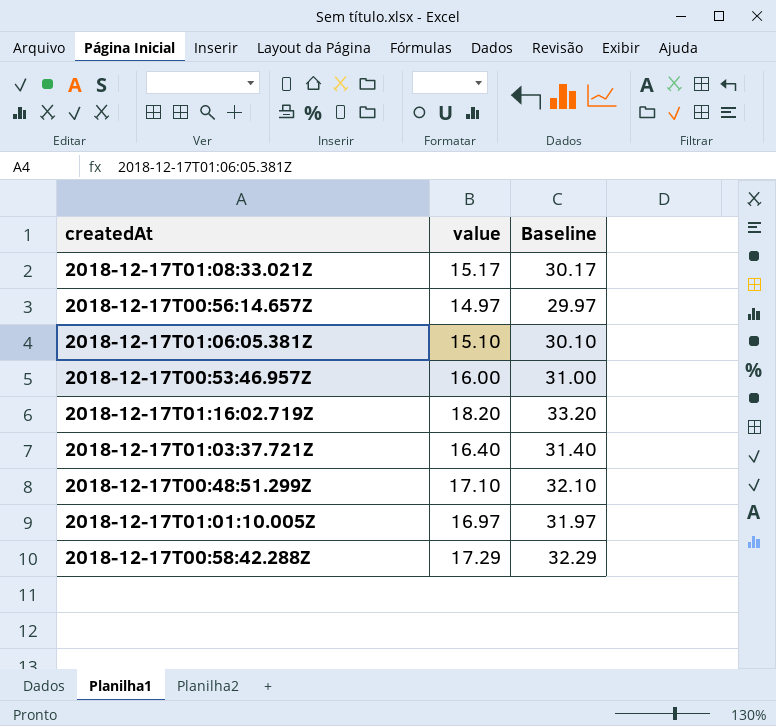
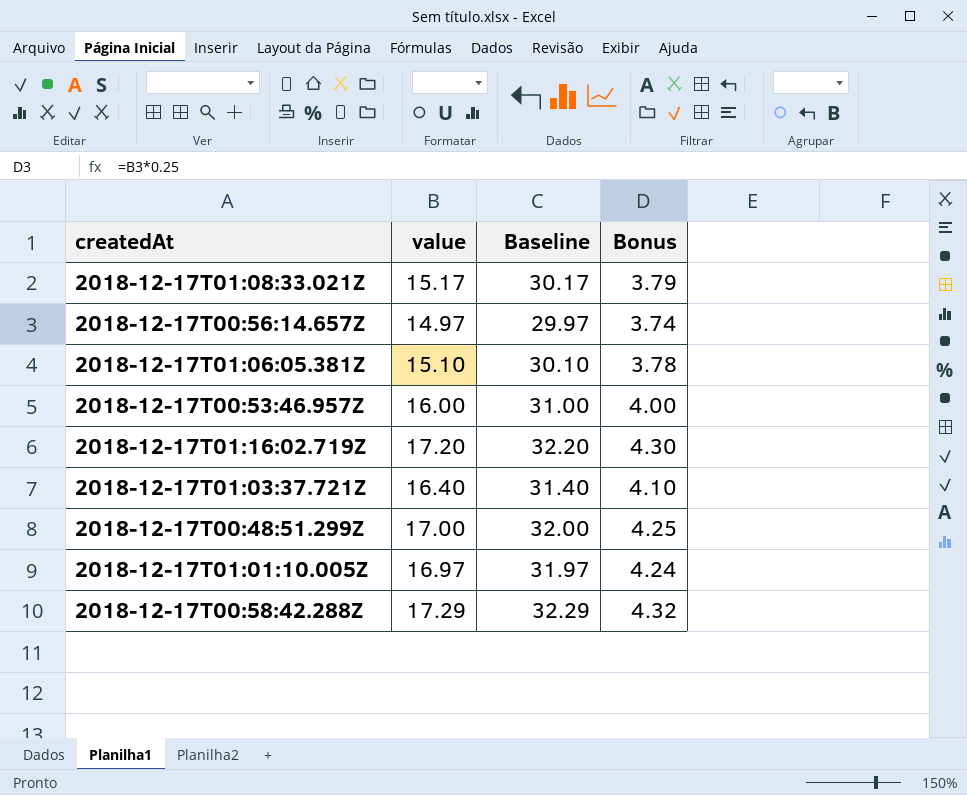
column Bonus | formula: none -> [value] * 0.25
2018-12-17T01:16:02.719Z | value: 18.20 -> 17.20
2018-12-17T01:16:02.719Z | Baseline: 33.20 -> 32.20
2018-12-17T00:48:51.299Z | value: 17.10 -> 17.00
2018-12-17T00:48:51.299Z | Baseline: 32.10 -> 32.00

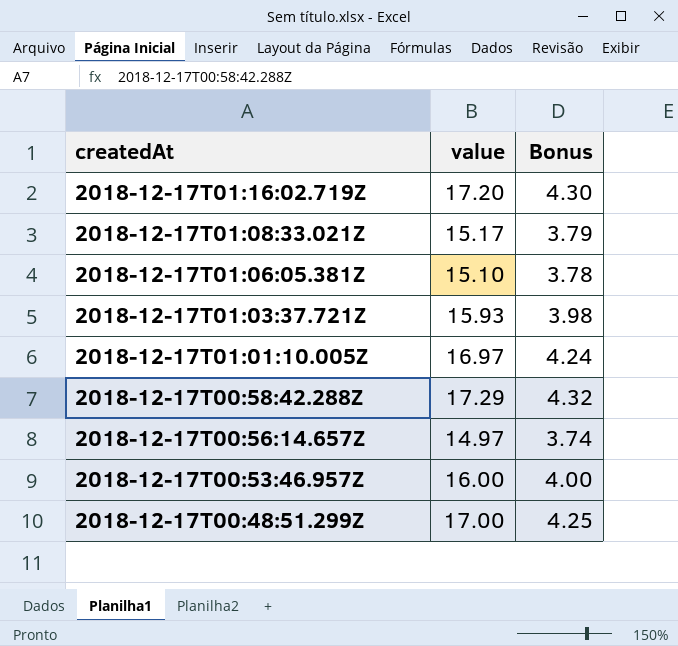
row order: none -> createdAt descending
column Baseline | formula: [value] + 15 -> none
2018-12-17T01:03:37.721Z | value: 16.40 -> 15.93
2018-12-17T01:03:37.721Z | Bonus: 4.10 -> 3.98

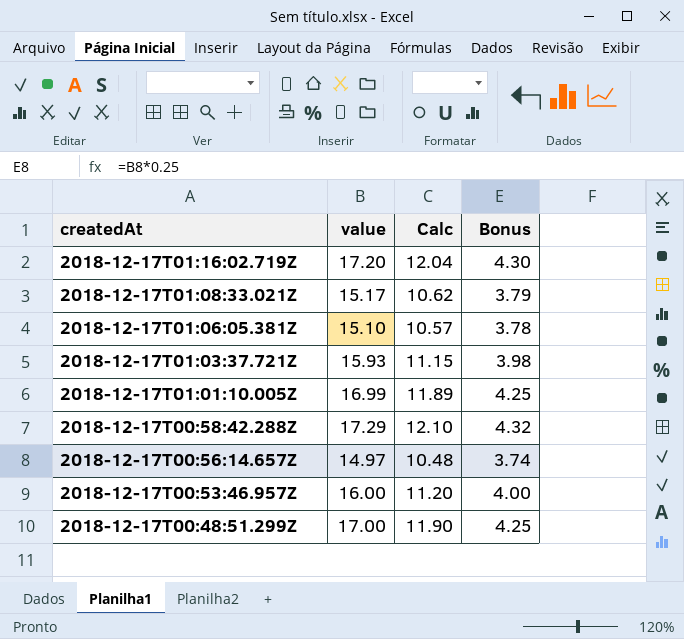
column Calc | formula: none -> [value] * 0.7
2018-12-17T01:01:10.005Z | value: 16.97 -> 16.99
2018-12-17T01:01:10.005Z | Bonus: 4.24 -> 4.25

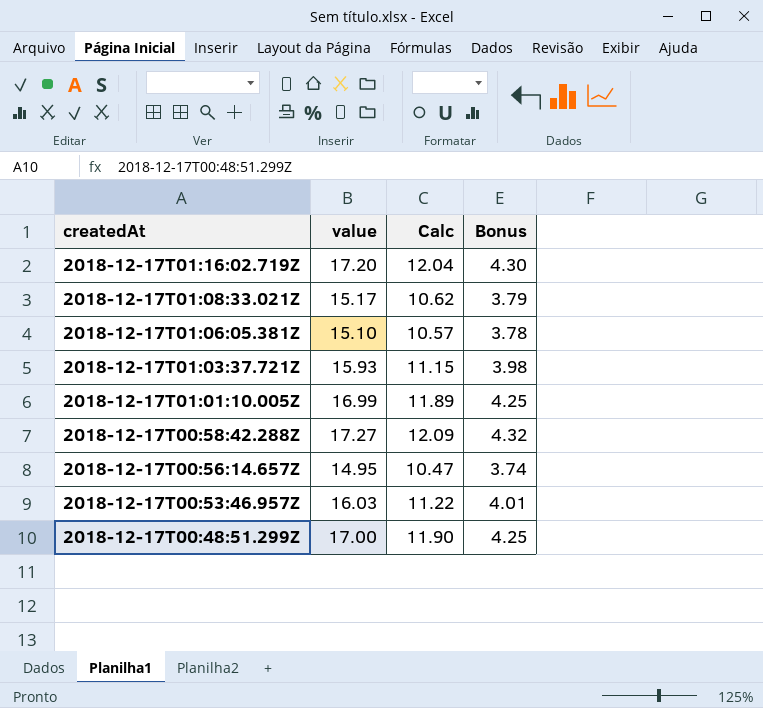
2018-12-17T00:58:42.288Z | value: 17.29 -> 17.27
2018-12-17T00:58:42.288Z | Calc: 12.10 -> 12.09
2018-12-17T00:56:14.657Z | value: 14.97 -> 14.95
2018-12-17T00:56:14.657Z | Calc: 10.48 -> 10.47
2018-12-17T00:53:46.957Z | value: 16.00 -> 16.03
2018-12-17T00:53:46.957Z | Calc: 11.20 -> 11.22
2018-12-17T00:53:46.957Z | Bonus: 4.00 -> 4.01

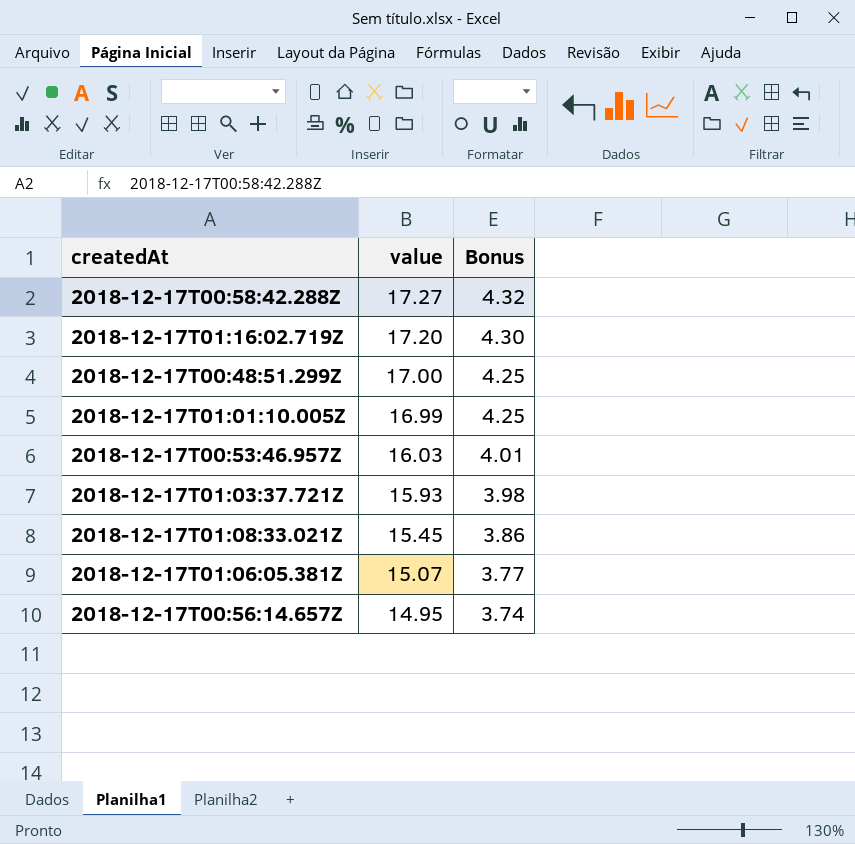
row order: createdAt descending -> value descending
column Calc | formula: [value] * 0.7 -> none
2018-12-17T01:08:33.021Z | value: 15.17 -> 15.45
2018-12-17T01:08:33.021Z | Bonus: 3.79 -> 3.86
2018-12-17T01:06:05.381Z | value: 15.10 -> 15.07
2018-12-17T01:06:05.381Z | Bonus: 3.78 -> 3.77

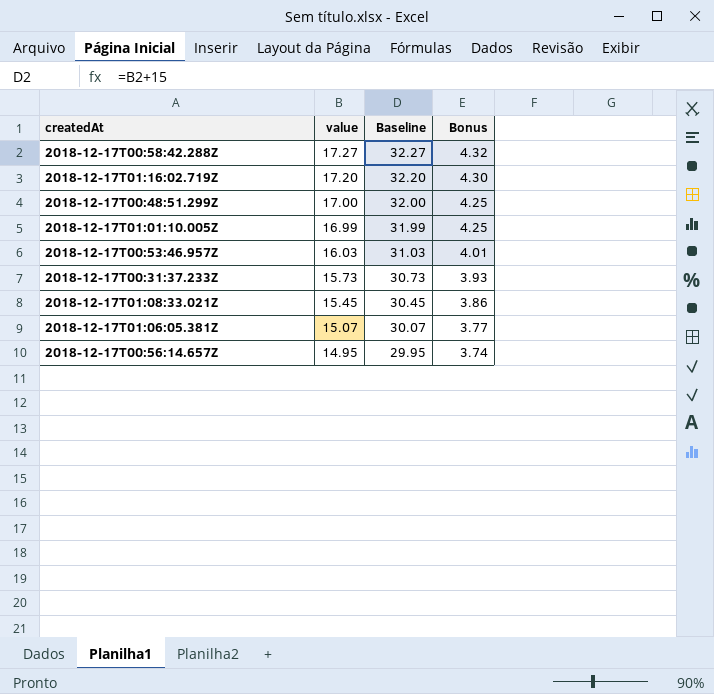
column Baseline | formula: none -> [value] + 15
row 2018-12-17T01:03:37.721Z: 15.93 | 3.98 -> none
row 2018-12-17T00:31:37.233Z: none -> 15.73 | 30.73 | 3.93

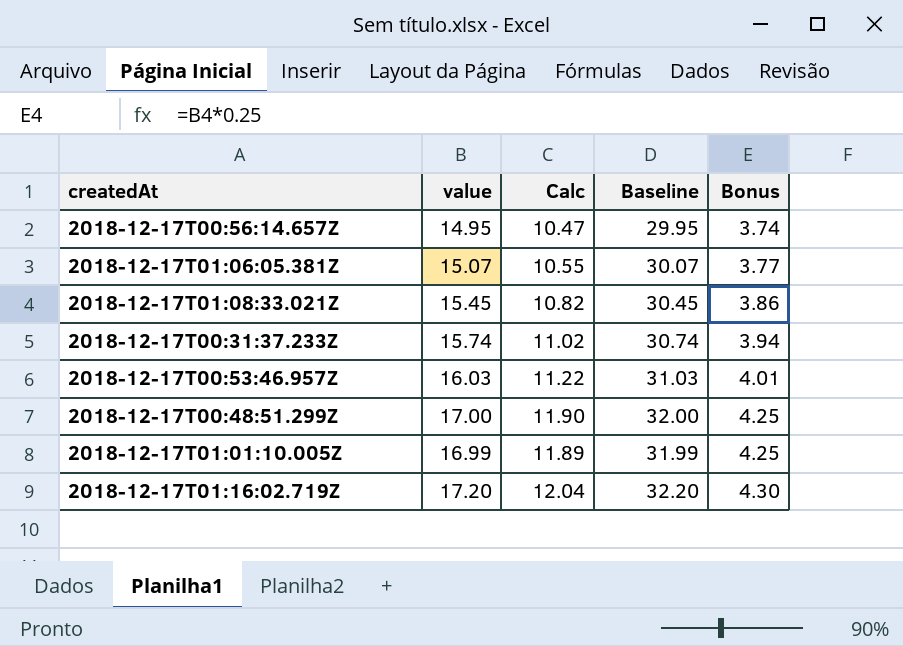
row order: value descending -> Bonus ascending
column Calc | formula: none -> [value] * 0.7
row 2018-12-17T00:58:42.288Z: 17.27 | 32.27 | 4.32 -> none
2018-12-17T00:31:37.233Z | value: 15.73 -> 15.74
2018-12-17T00:31:37.233Z | Baseline: 30.73 -> 30.74
2018-12-17T00:31:37.233Z | Bonus: 3.93 -> 3.94

